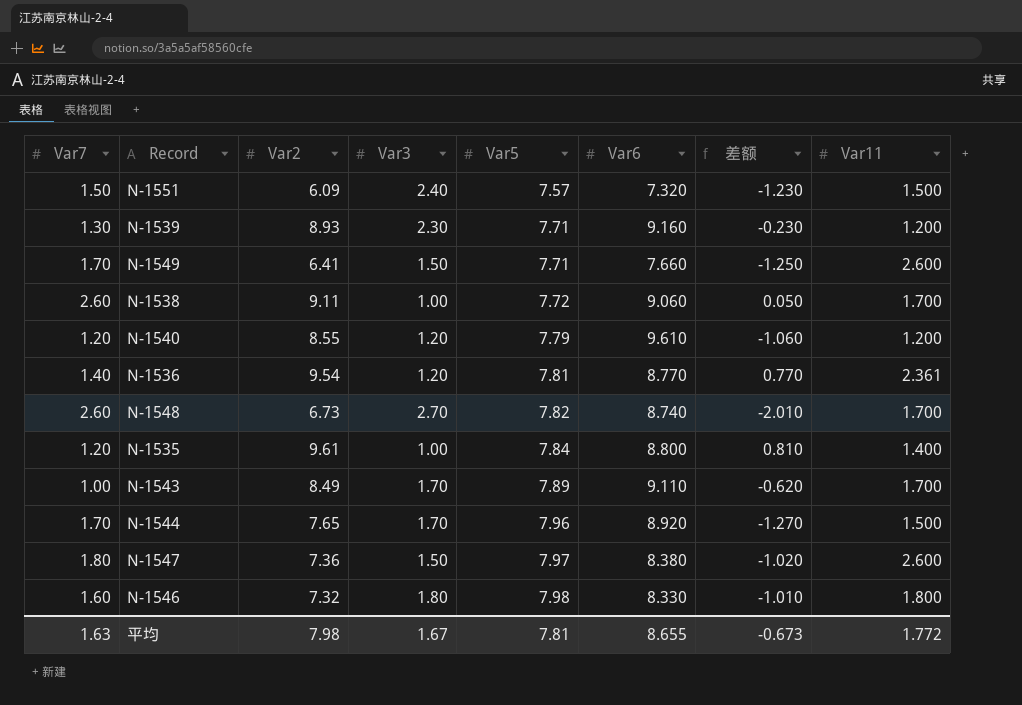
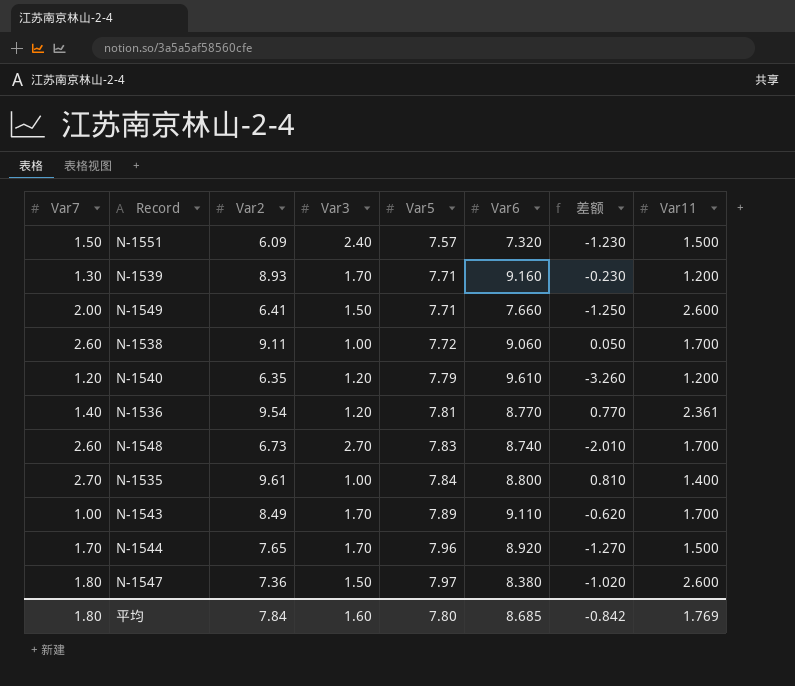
row N-1546: 1.60 | 7.32 | 1.80 | 7.98 | 8.330 | -1.010 | 1.800 -> none
N-1539 | Var3: 2.30 -> 1.70
N-1549 | Var7: 1.70 -> 2.00
N-1540 | Var2: 8.55 -> 6.35
N-1540 | 差额: -1.060 -> -3.260
N-1548 | Var5: 7.82 -> 7.83
N-1535 | Var7: 1.20 -> 2.70
平均 | Var7: 1.63 -> 1.80
平均 | Var2: 7.98 -> 7.84
平均 | Var3: 1.67 -> 1.60
平均 | Var5: 7.81 -> 7.80
平均 | Var6: 8.655 -> 8.685
平均 | 差额: -0.673 -> -0.842
平均 | Var11: 1.772 -> 1.769

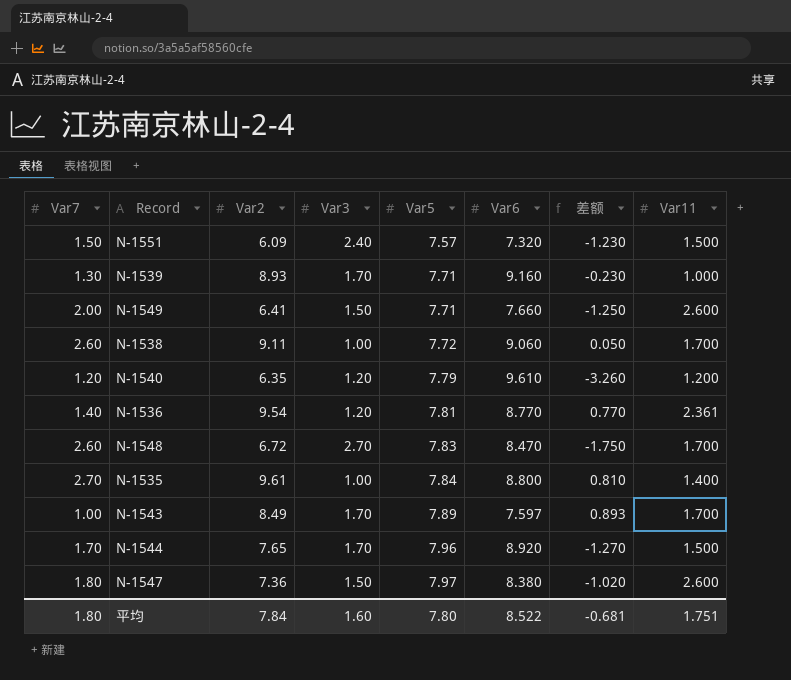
N-1539 | Var11: 1.200 -> 1.000
N-1548 | Var2: 6.73 -> 6.72
N-1548 | Var6: 8.740 -> 8.470
N-1548 | 差额: -2.010 -> -1.750
N-1543 | Var6: 9.110 -> 7.597
N-1543 | 差额: -0.620 -> 0.893
平均 | Var6: 8.685 -> 8.522
平均 | 差额: -0.842 -> -0.681
平均 | Var11: 1.769 -> 1.751

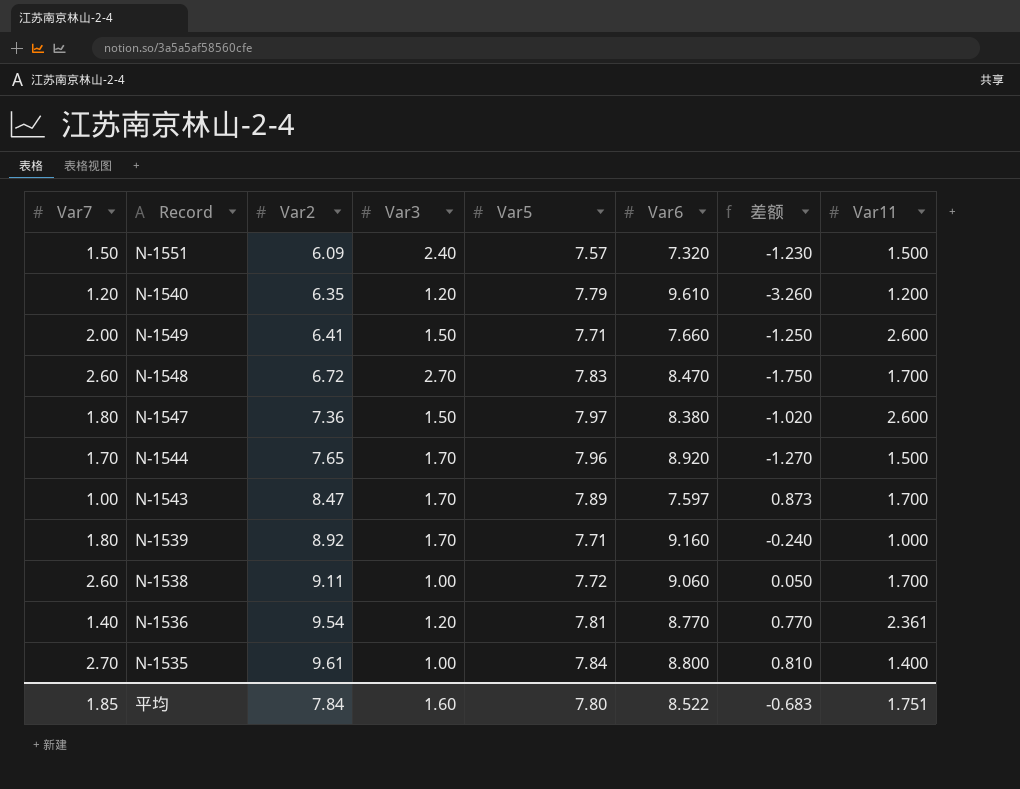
row order: Var5 ascending -> Var2 ascending
N-1543 | Var2: 8.49 -> 8.47
N-1543 | 差额: 0.893 -> 0.873
N-1539 | Var7: 1.30 -> 1.80
N-1539 | Var2: 8.93 -> 8.92
N-1539 | 差额: -0.230 -> -0.240
平均 | Var7: 1.80 -> 1.85
平均 | 差额: -0.681 -> -0.683

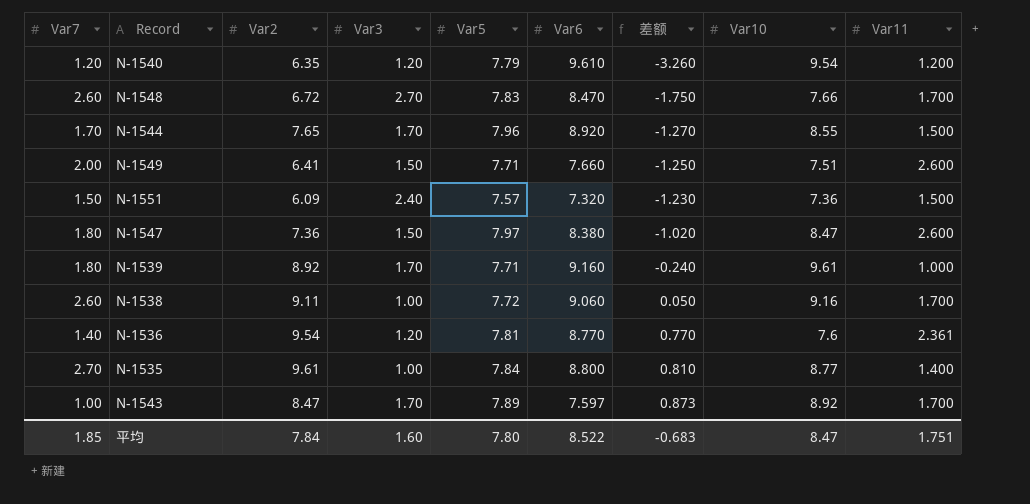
row order: Var2 ascending -> 差额 ascending
column Var10 | position: none -> 8

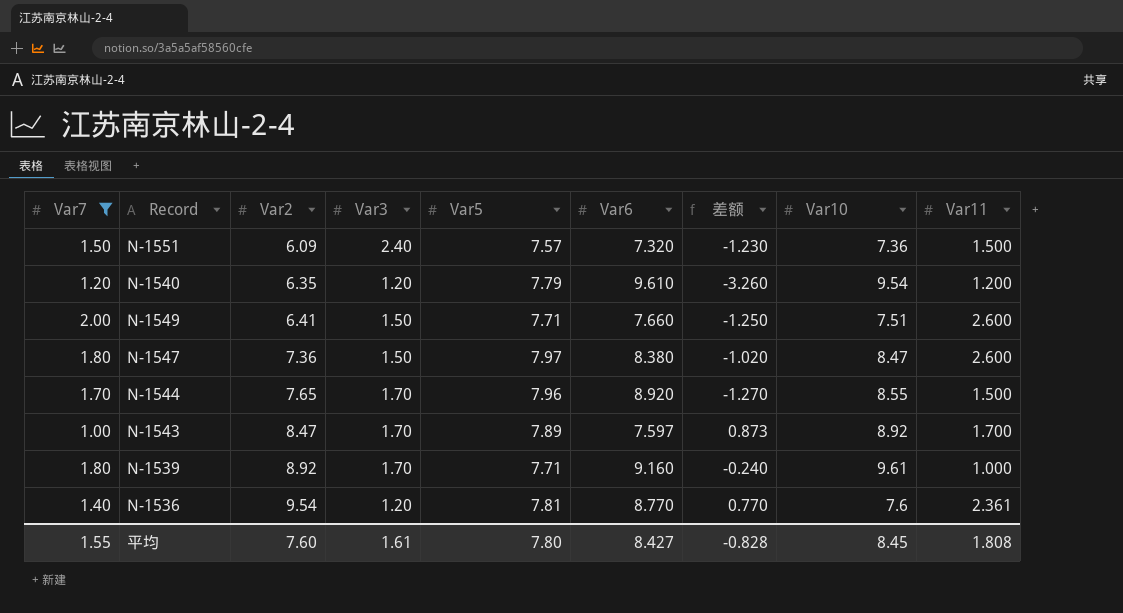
filter: none -> Var7 <= 2.00
row order: 差额 ascending -> Var2 ascending
平均 | Var7: 1.85 -> 1.55
平均 | Var2: 7.84 -> 7.60
平均 | Var3: 1.60 -> 1.61
平均 | Var6: 8.522 -> 8.427
平均 | 差额: -0.683 -> -0.828
平均 | Var10: 8.47 -> 8.45
平均 | Var11: 1.751 -> 1.808

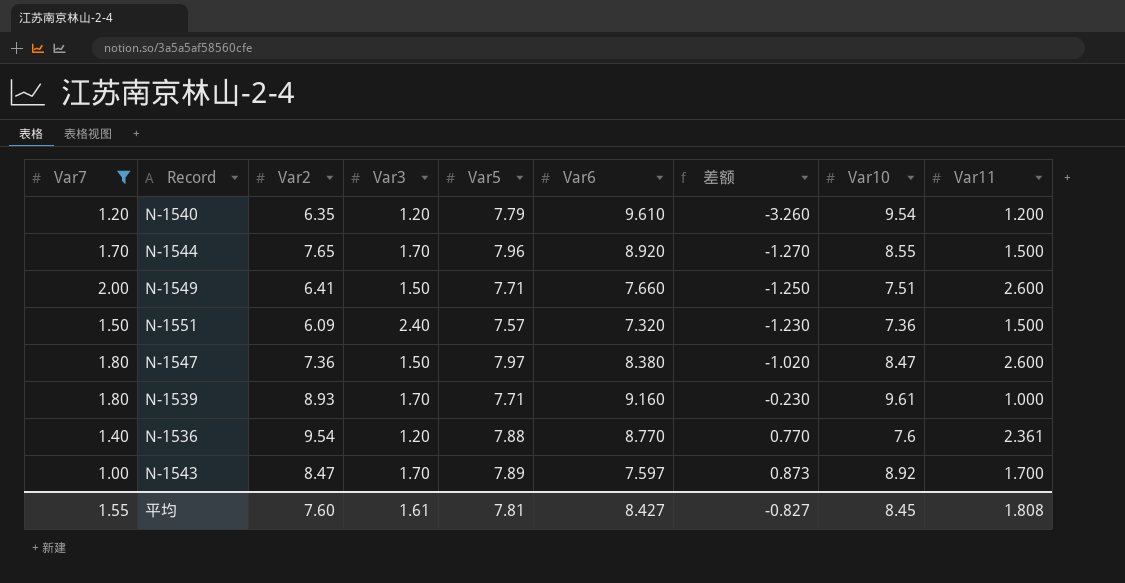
row order: Var2 ascending -> 差额 ascending
N-1539 | Var2: 8.92 -> 8.93
N-1539 | 差额: -0.240 -> -0.230
N-1536 | Var5: 7.81 -> 7.88
平均 | Var5: 7.80 -> 7.81
平均 | 差额: -0.828 -> -0.827

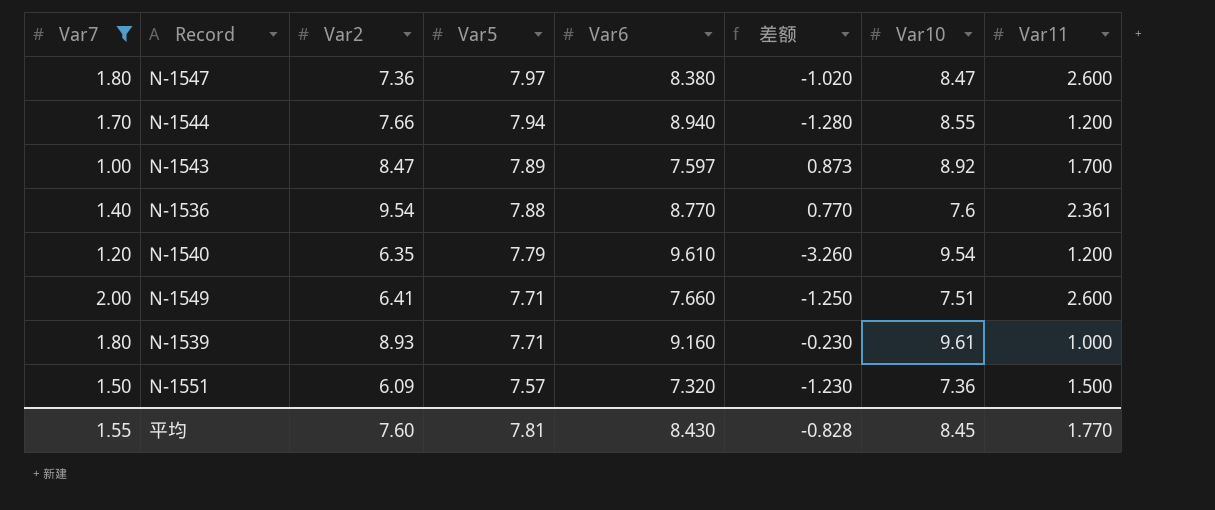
row order: 差额 ascending -> Var5 descending
column Var3 | position: 4 -> none
N-1544 | Var2: 7.65 -> 7.66
N-1544 | Var5: 7.96 -> 7.94
N-1544 | Var6: 8.920 -> 8.940
N-1544 | 差额: -1.270 -> -1.280
N-1544 | Var11: 1.500 -> 1.200
平均 | Var6: 8.427 -> 8.430
平均 | 差额: -0.827 -> -0.828
平均 | Var11: 1.808 -> 1.770

